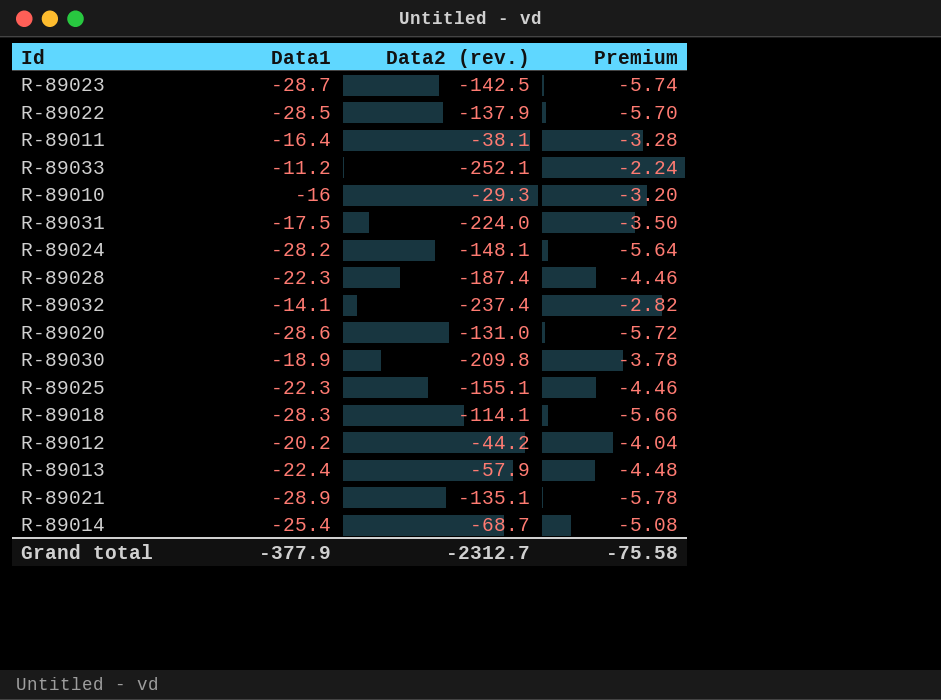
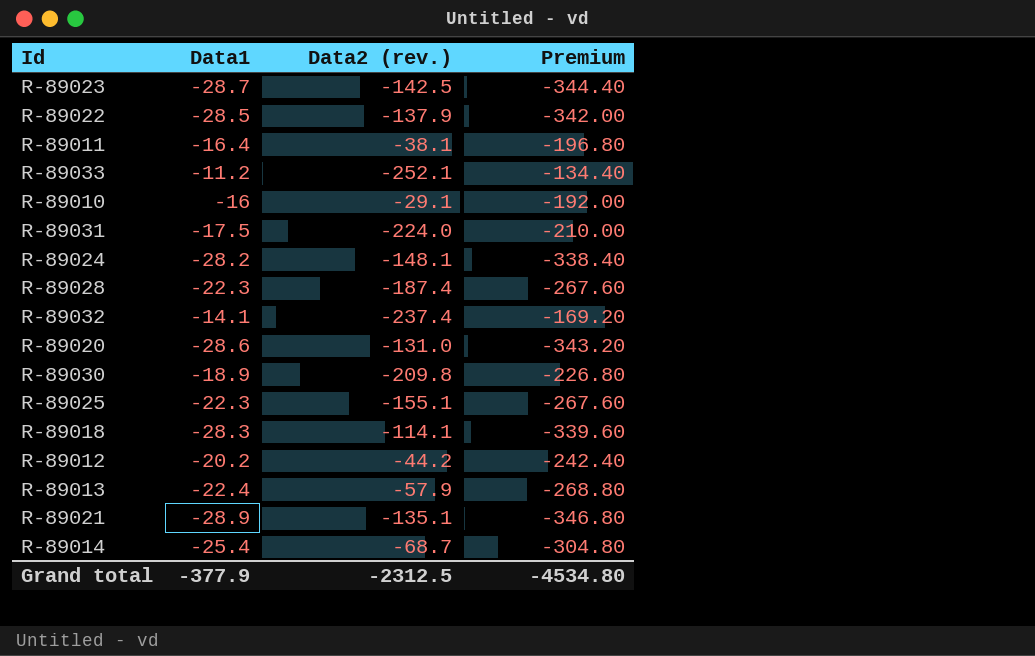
column Premium | formula: [Data1] * 0.2 -> [Data1] * 12
R-89010 | Data2 (rev.): -29.3 -> -29.1
Grand total | Data2 (rev.): -2312.7 -> -2312.5
Grand total | Premium: -75.58 -> -4534.80

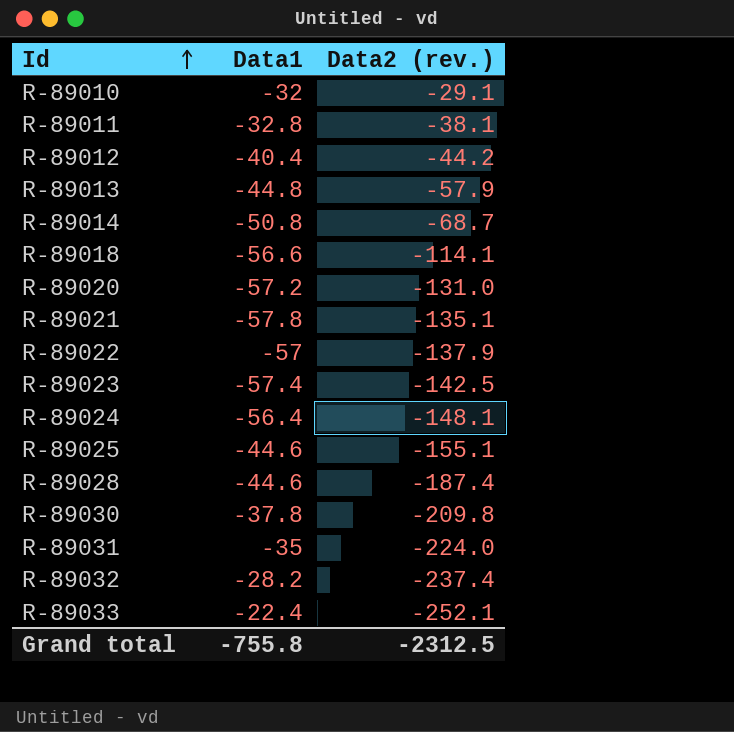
row order: none -> Id ascending
column Premium | formula: [Data1] * 12 -> none
R-89010 | Data1: -16 -> -32
R-89011 | Data1: -16.4 -> -32.8
R-89012 | Data1: -20.2 -> -40.4
R-89013 | Data1: -22.4 -> -44.8
R-89014 | Data1: -25.4 -> -50.8
R-89018 | Data1: -28.3 -> -56.6
R-89020 | Data1: -28.6 -> -57.2
R-89021 | Data1: -28.9 -> -57.8
R-89022 | Data1: -28.5 -> -57
R-89023 | Data1: -28.7 -> -57.4
R-89024 | Data1: -28.2 -> -56.4
R-89025 | Data1: -22.3 -> -44.6
R-89028 | Data1: -22.3 -> -44.6
R-89030 | Data1: -18.9 -> -37.8
R-89031 | Data1: -17.5 -> -35
R-89032 | Data1: -14.1 -> -28.2
R-89033 | Data1: -11.2 -> -22.4
Grand total | Data1: -377.9 -> -755.8

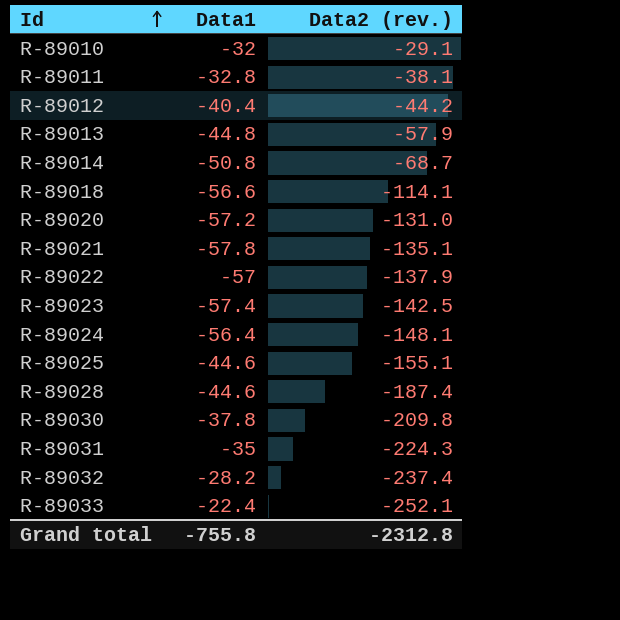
R-89031 | Data2 (rev.): -224.0 -> -224.3
Grand total | Data2 (rev.): -2312.5 -> -2312.8

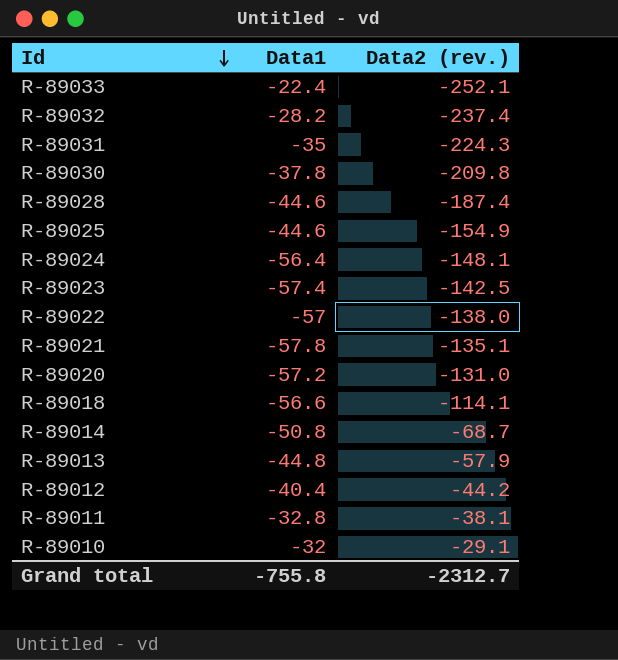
row order: Id ascending -> Id descending
R-89025 | Data2 (rev.): -155.1 -> -154.9
R-89022 | Data2 (rev.): -137.9 -> -138.0
Grand total | Data2 (rev.): -2312.8 -> -2312.7

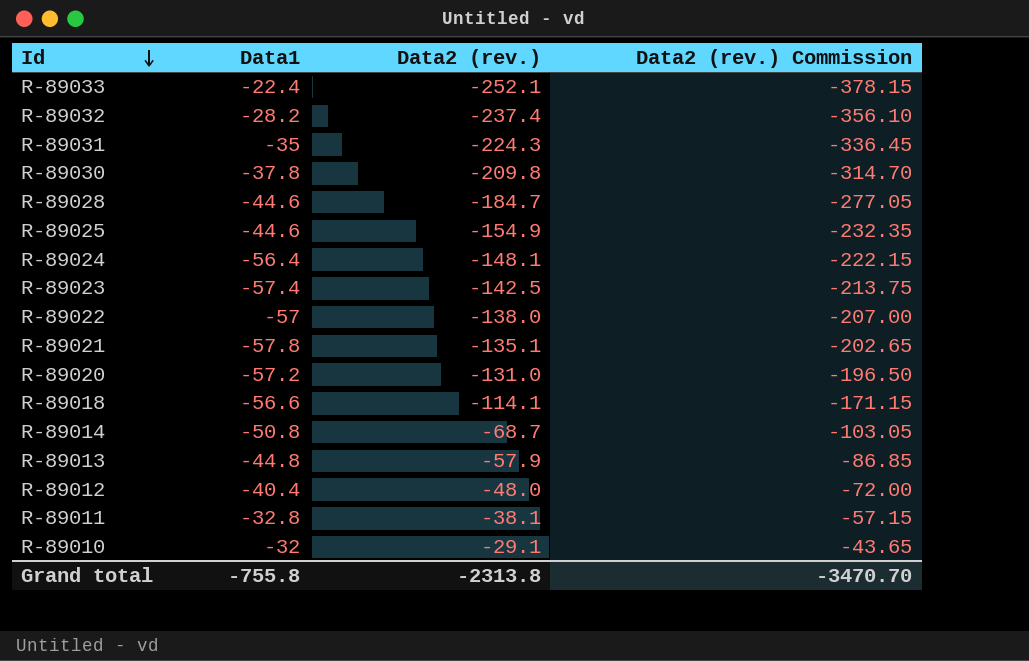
column Data2 (rev.) Commission | formula: none -> [Data2 (rev.)] * 1.5
R-89028 | Data2 (rev.): -187.4 -> -184.7
R-89012 | Data2 (rev.): -44.2 -> -48.0
Grand total | Data2 (rev.): -2312.7 -> -2313.8

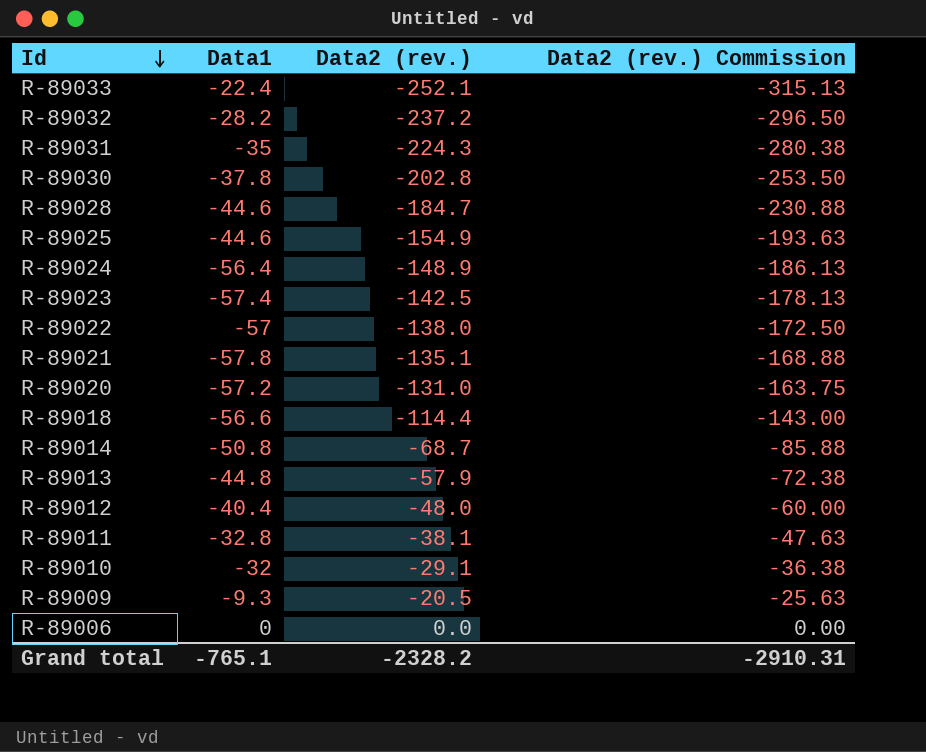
column Data2 (rev.) Commission | formula: [Data2 (rev.)] * 1.5 -> [Data2 (rev.)] * 1.25
R-89032 | Data2 (rev.): -237.4 -> -237.2
R-89030 | Data2 (rev.): -209.8 -> -202.8
R-89024 | Data2 (rev.): -148.1 -> -148.9
R-89018 | Data2 (rev.): -114.1 -> -114.4
row R-89009: none -> -9.3 | -20.5 | -25.63
row R-89006: none -> 0 | 0.0 | 0.00
Grand total | Data1: -755.8 -> -765.1
Grand total | Data2 (rev.): -2313.8 -> -2328.2
Grand total | Data2 (rev.) Commission: -3470.70 -> -2910.31

